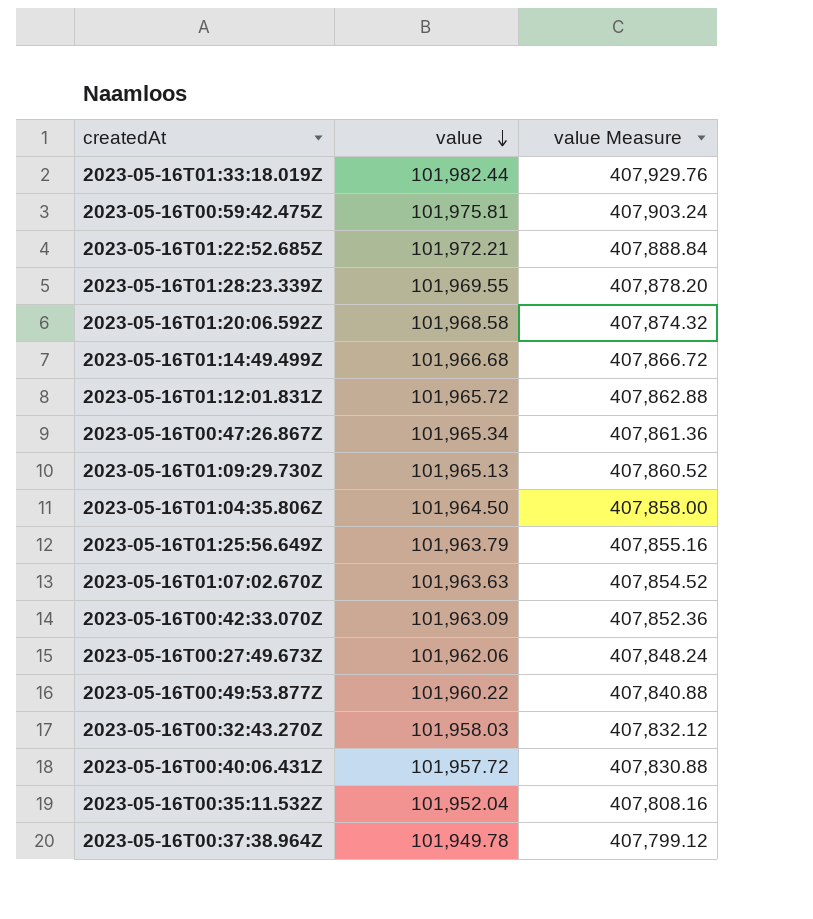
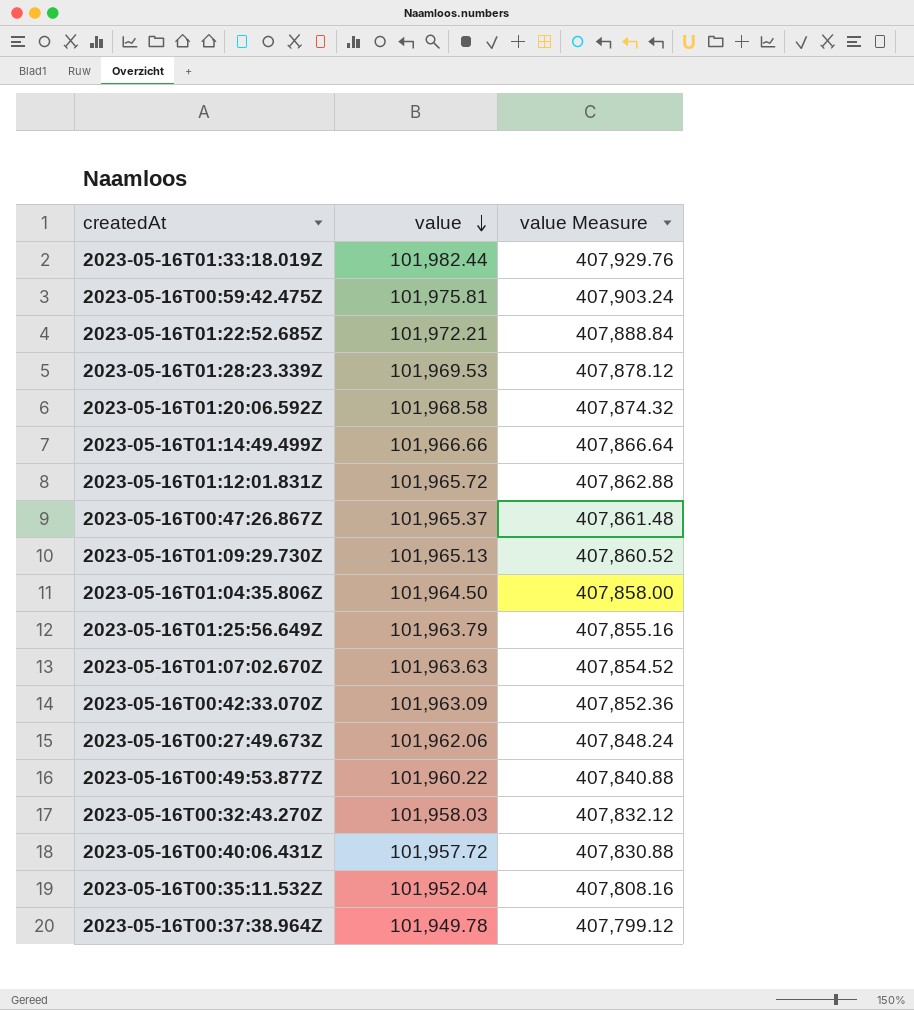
2023-05-16T01:28:23.339Z | value: 101,969.55 -> 101,969.53
2023-05-16T01:28:23.339Z | value Measure: 407,878.20 -> 407,878.12
2023-05-16T01:14:49.499Z | value: 101,966.68 -> 101,966.66
2023-05-16T01:14:49.499Z | value Measure: 407,866.72 -> 407,866.64
2023-05-16T00:47:26.867Z | value: 101,965.34 -> 101,965.37
2023-05-16T00:47:26.867Z | value Measure: 407,861.36 -> 407,861.48

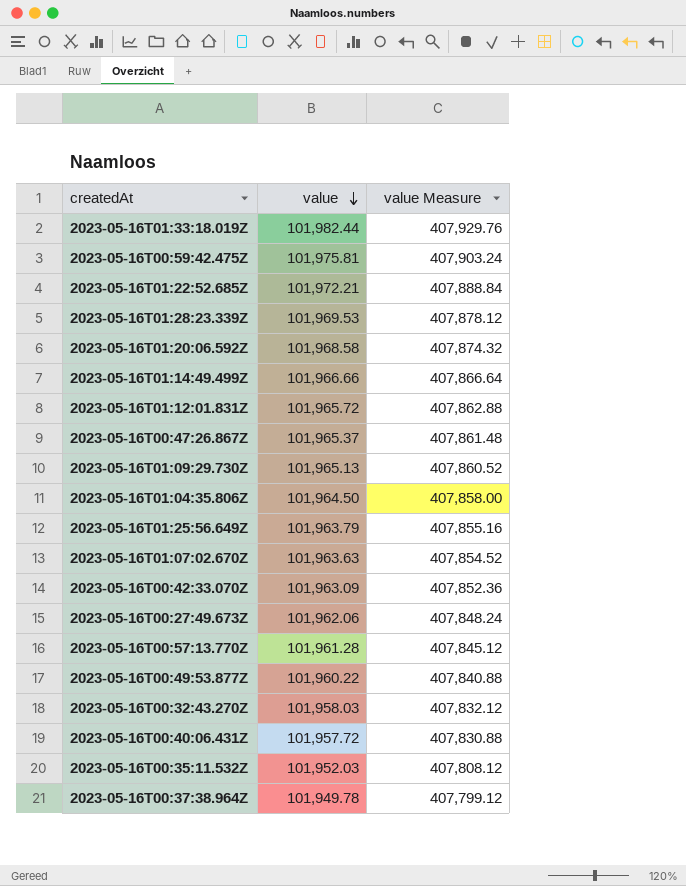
row 2023-05-16T00:57:13.770Z: none -> 101,961.28 | 407,845.12
2023-05-16T00:35:11.532Z | value: 101,952.04 -> 101,952.03
2023-05-16T00:35:11.532Z | value Measure: 407,808.16 -> 407,808.12

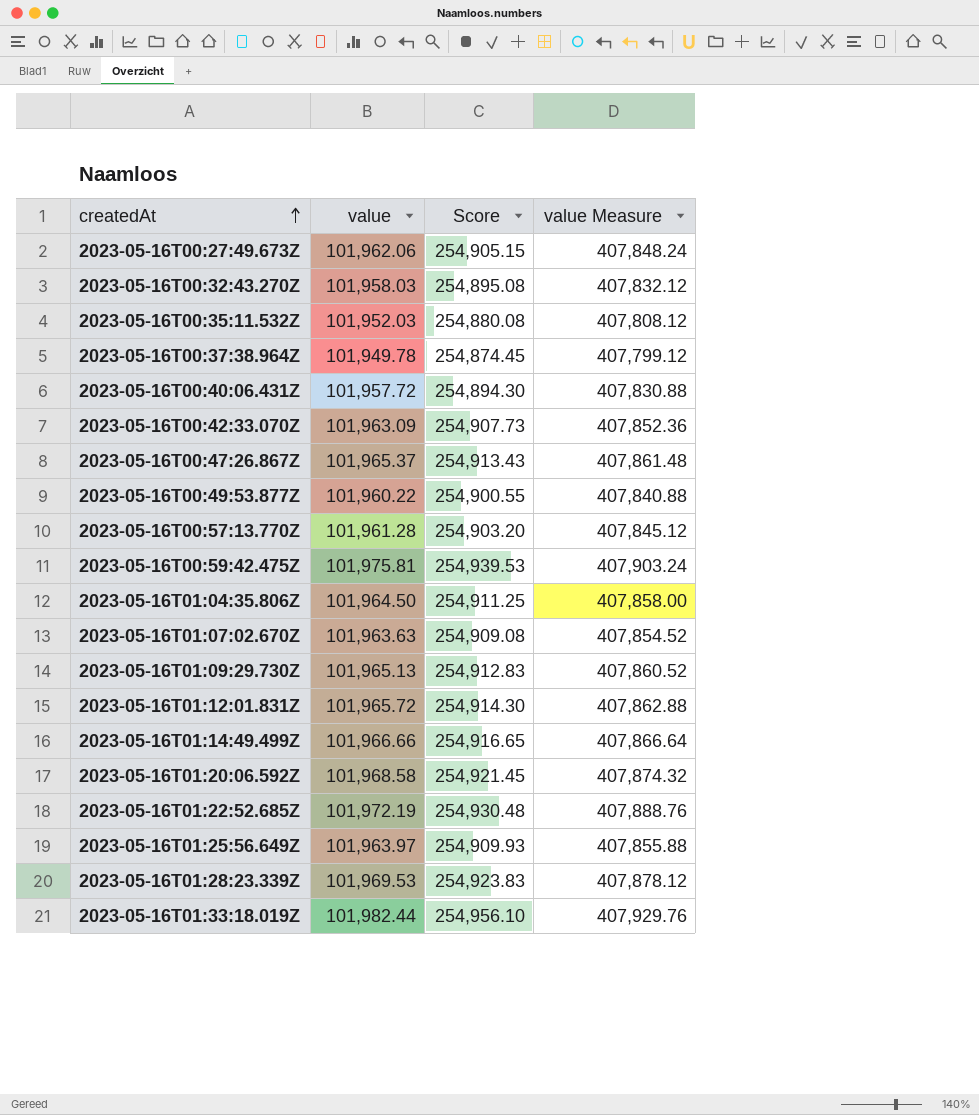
row order: value descending -> createdAt ascending
column Score | formula: none -> [value] * 2.5
2023-05-16T01:22:52.685Z | value: 101,972.21 -> 101,972.19
2023-05-16T01:22:52.685Z | value Measure: 407,888.84 -> 407,888.76
2023-05-16T01:25:56.649Z | value: 101,963.79 -> 101,963.97
2023-05-16T01:25:56.649Z | value Measure: 407,855.16 -> 407,855.88

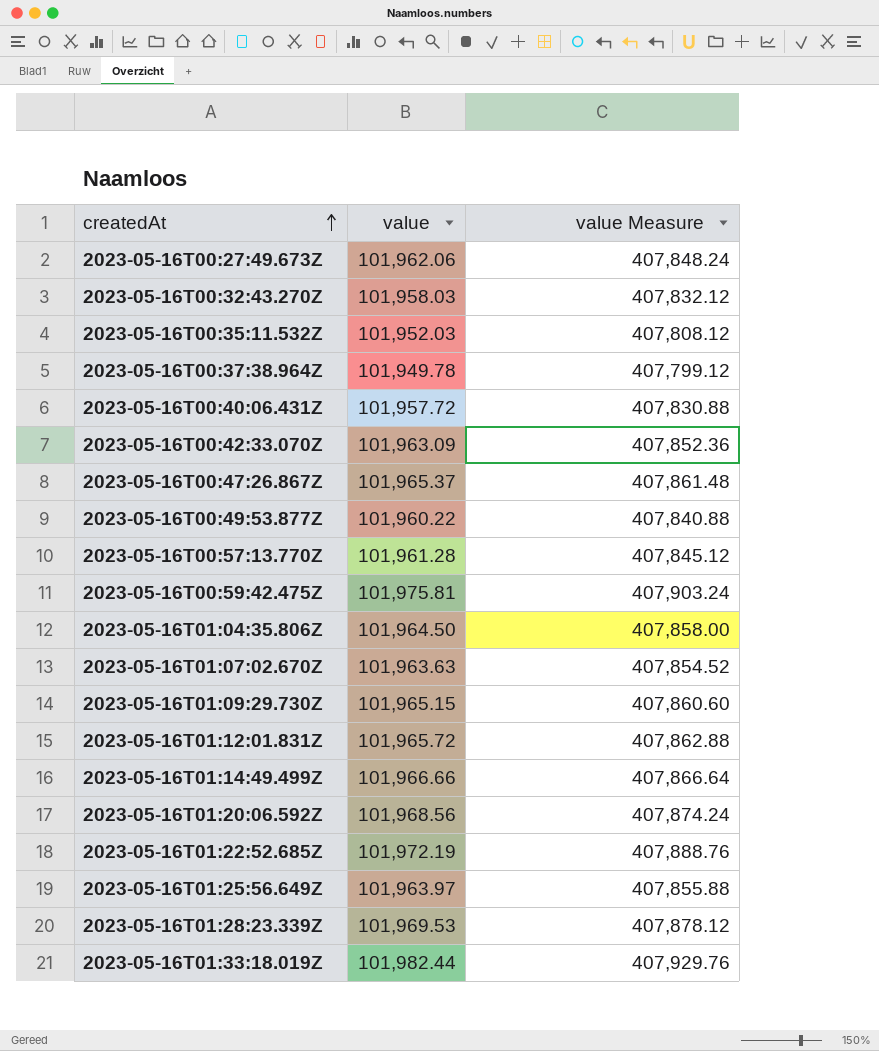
column Score | formula: [value] * 2.5 -> none
2023-05-16T01:09:29.730Z | value: 101,965.13 -> 101,965.15
2023-05-16T01:09:29.730Z | value Measure: 407,860.52 -> 407,860.60
2023-05-16T01:20:06.592Z | value: 101,968.58 -> 101,968.56
2023-05-16T01:20:06.592Z | value Measure: 407,874.32 -> 407,874.24

